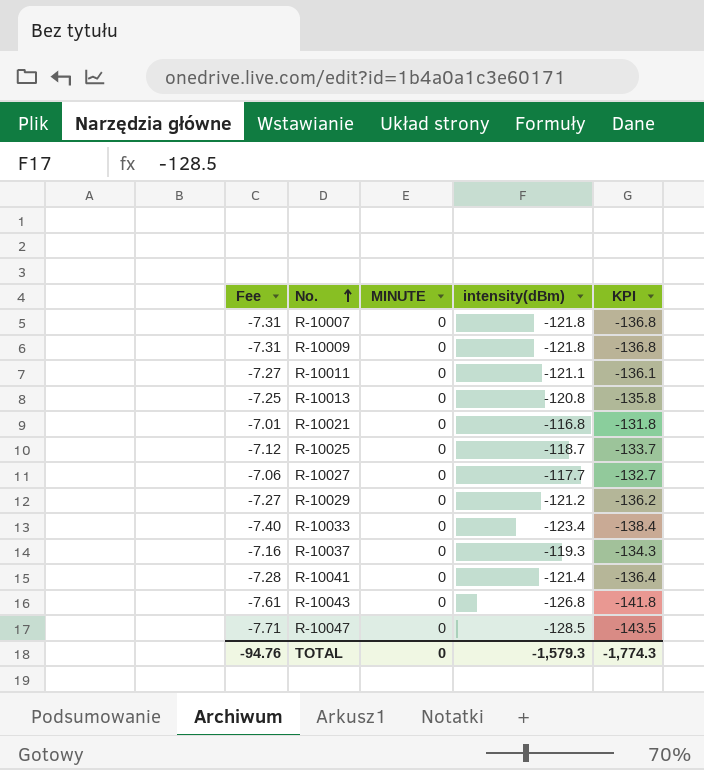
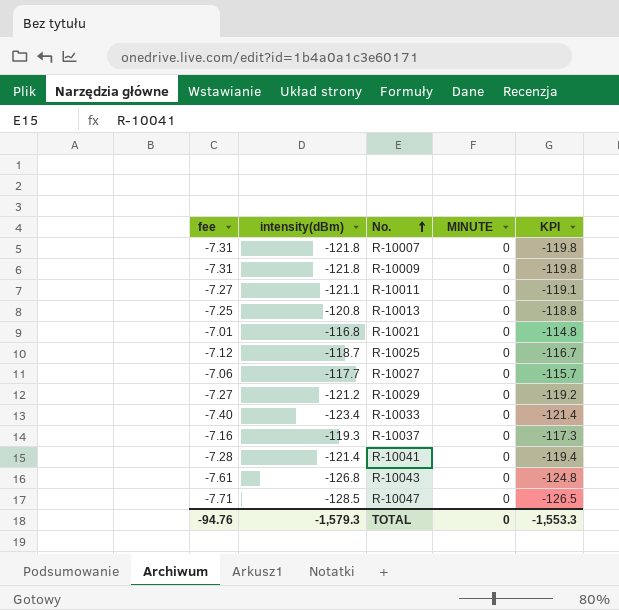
column name: Fee -> fee
column intensity(dBm) | position: 4 -> 2
column KPI | formula: [intensity(dBm)] - 15 -> [intensity(dBm)] + 2
TOTAL | KPI: -1,774.3 -> -1,553.3

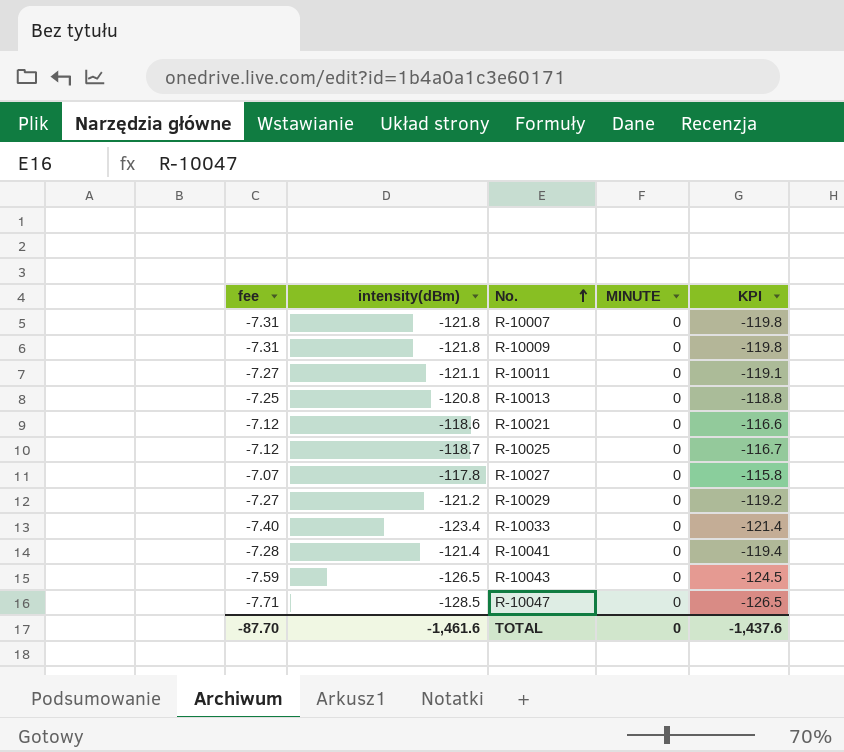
row R-10037: -7.16 | -119.3 | 0 | -117.3 -> none
R-10021 | fee: -7.01 -> -7.12
R-10021 | intensity(dBm): -116.8 -> -118.6
R-10021 | KPI: -114.8 -> -116.6
R-10027 | fee: -7.06 -> -7.07
R-10027 | intensity(dBm): -117.7 -> -117.8
R-10027 | KPI: -115.7 -> -115.8
R-10043 | fee: -7.61 -> -7.59
R-10043 | intensity(dBm): -126.8 -> -126.5
R-10043 | KPI: -124.8 -> -124.5
TOTAL | fee: -94.76 -> -87.70
TOTAL | intensity(dBm): -1,579.3 -> -1,461.6
TOTAL | KPI: -1,553.3 -> -1,437.6

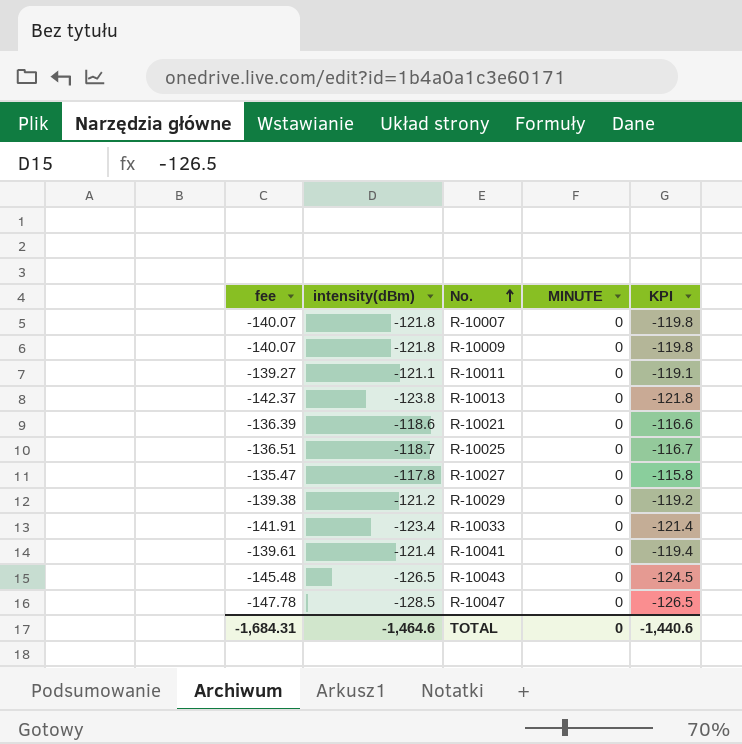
column fee | formula: [intensity(dBm)] * 0.06 -> [intensity(dBm)] * 1.15
R-10013 | intensity(dBm): -120.8 -> -123.8
R-10013 | KPI: -118.8 -> -121.8
TOTAL | fee: -87.70 -> -1,684.31
TOTAL | intensity(dBm): -1,461.6 -> -1,464.6
TOTAL | KPI: -1,437.6 -> -1,440.6

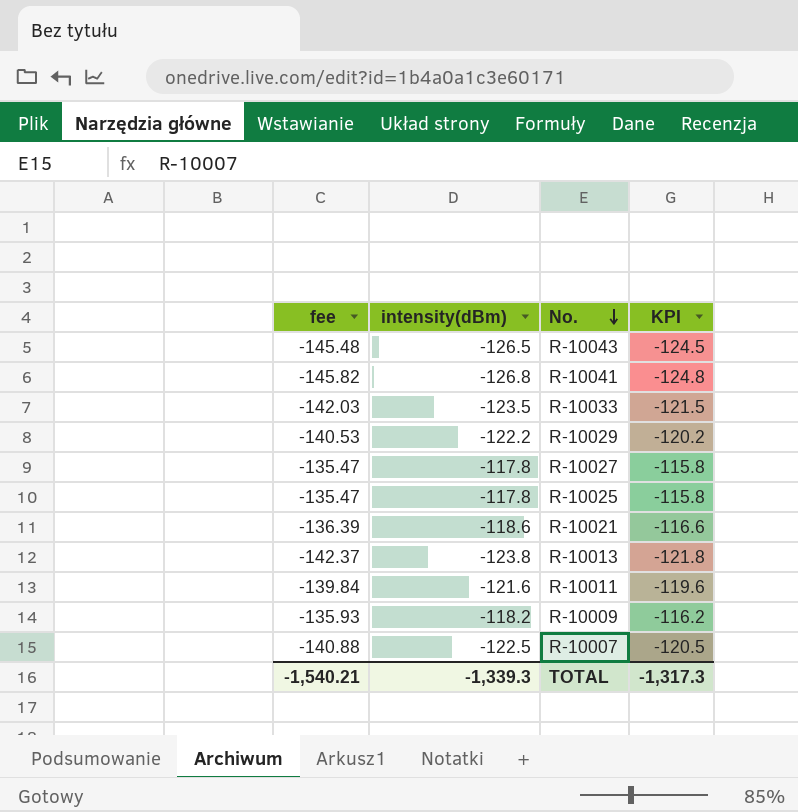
row order: No. ascending -> No. descending
column MINUTE | position: 4 -> none
row R-10047: -147.78 | -128.5 | 0 | -126.5 -> none
R-10041 | fee: -139.61 -> -145.82
R-10041 | intensity(dBm): -121.4 -> -126.8
R-10041 | KPI: -119.4 -> -124.8
R-10033 | fee: -141.91 -> -142.03
R-10033 | intensity(dBm): -123.4 -> -123.5
R-10033 | KPI: -121.4 -> -121.5
R-10029 | fee: -139.38 -> -140.53
R-10029 | intensity(dBm): -121.2 -> -122.2
R-10029 | KPI: -119.2 -> -120.2
R-10025 | fee: -136.51 -> -135.47
R-10025 | intensity(dBm): -118.7 -> -117.8
R-10025 | KPI: -116.7 -> -115.8
R-10011 | fee: -139.27 -> -139.84
R-10011 | intensity(dBm): -121.1 -> -121.6
R-10011 | KPI: -119.1 -> -119.6
R-10009 | fee: -140.07 -> -135.93
R-10009 | intensity(dBm): -121.8 -> -118.2
R-10009 | KPI: -119.8 -> -116.2
R-10007 | fee: -140.07 -> -140.88
R-10007 | intensity(dBm): -121.8 -> -122.5
R-10007 | KPI: -119.8 -> -120.5
TOTAL | fee: -1,684.31 -> -1,540.21
TOTAL | intensity(dBm): -1,464.6 -> -1,339.3
TOTAL | KPI: -1,440.6 -> -1,317.3

